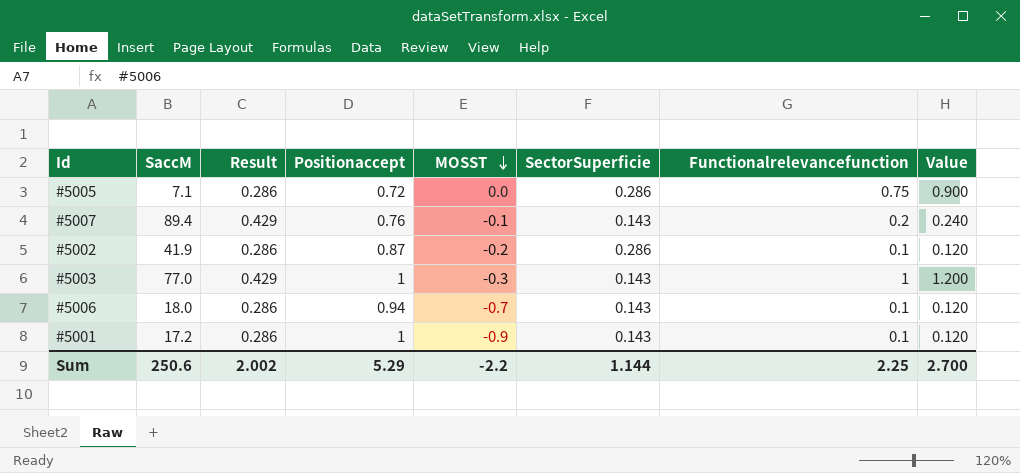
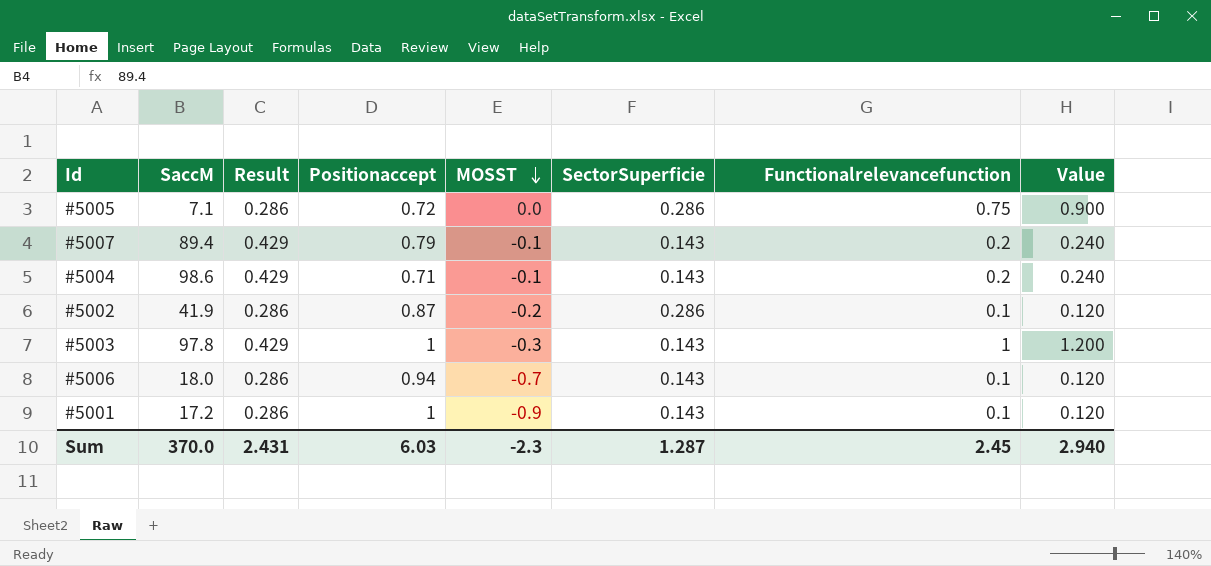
#5007 | Positionaccept: 0.76 -> 0.79
row #5004: none -> 98.6 | 0.429 | 0.71 | -0.1 | 0.143 | 0.2 | 0.240
#5003 | SaccM: 77.0 -> 97.8
Sum | SaccM: 250.6 -> 370.0
Sum | Result: 2.002 -> 2.431
Sum | Positionaccept: 5.29 -> 6.03
Sum | MOSST: -2.2 -> -2.3
Sum | SectorSuperficie: 1.144 -> 1.287
Sum | Functionalrelevancefunction: 2.25 -> 2.45
Sum | Value: 2.700 -> 2.940

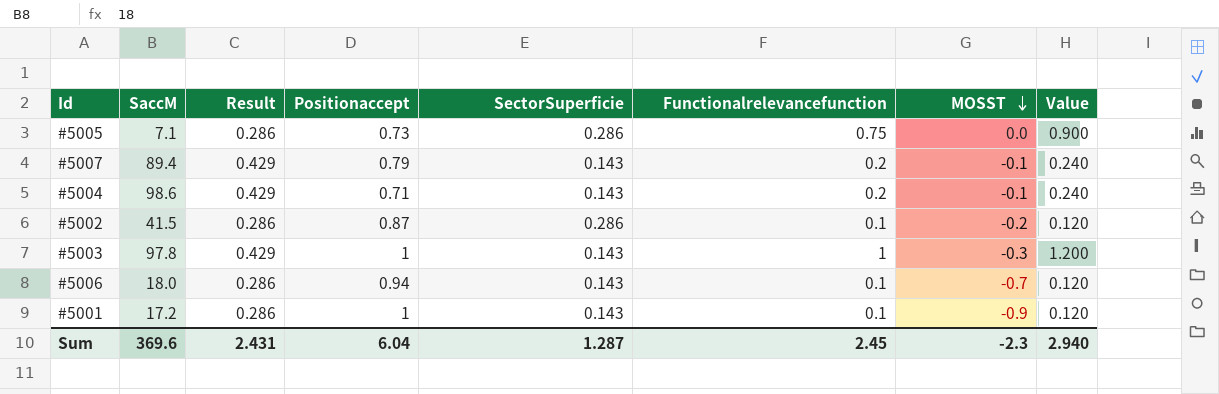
column MOSST | position: 5 -> 7
#5005 | Positionaccept: 0.72 -> 0.73
#5002 | SaccM: 41.9 -> 41.5
Sum | SaccM: 370.0 -> 369.6
Sum | Positionaccept: 6.03 -> 6.04

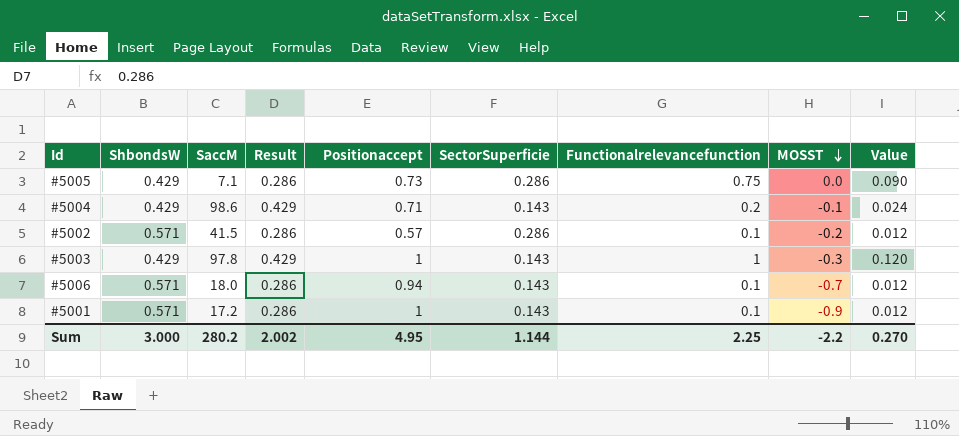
column ShbondsW | position: none -> 2
column Value | formula: [Functionalrelevancefunction] * 1.2 -> [Functionalrelevancefunction] * 0.12
row #5007: 89.4 | 0.429 | 0.79 | 0.143 | 0.2 | -0.1 | 0.240 -> none
#5002 | Positionaccept: 0.87 -> 0.57
Sum | SaccM: 369.6 -> 280.2
Sum | Result: 2.431 -> 2.002
Sum | Positionaccept: 6.04 -> 4.95
Sum | SectorSuperficie: 1.287 -> 1.144
Sum | Functionalrelevancefunction: 2.45 -> 2.25
Sum | MOSST: -2.3 -> -2.2
Sum | Value: 2.940 -> 0.270

